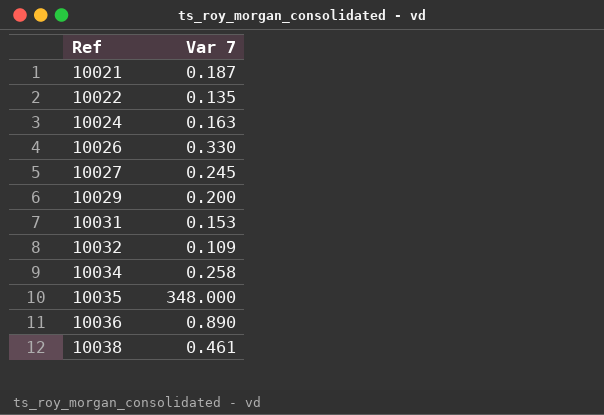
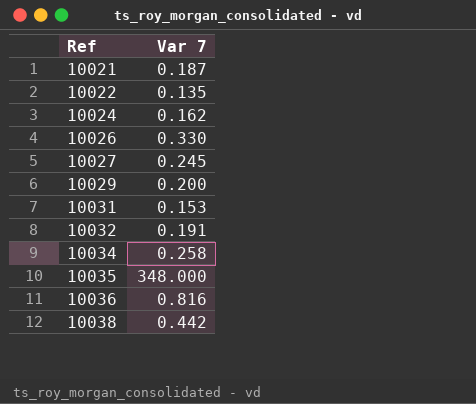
10024 | Var 7: 0.163 -> 0.162
10032 | Var 7: 0.109 -> 0.191
10036 | Var 7: 0.890 -> 0.816
10038 | Var 7: 0.461 -> 0.442

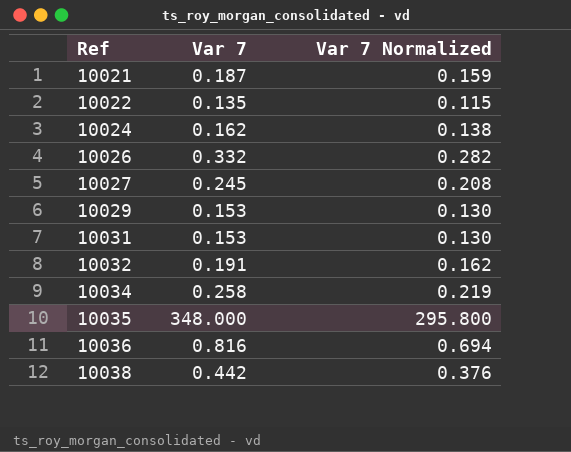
column Var 7 Normalized | formula: none -> [Var 7] * 0.85
10026 | Var 7: 0.330 -> 0.332
10029 | Var 7: 0.200 -> 0.153

